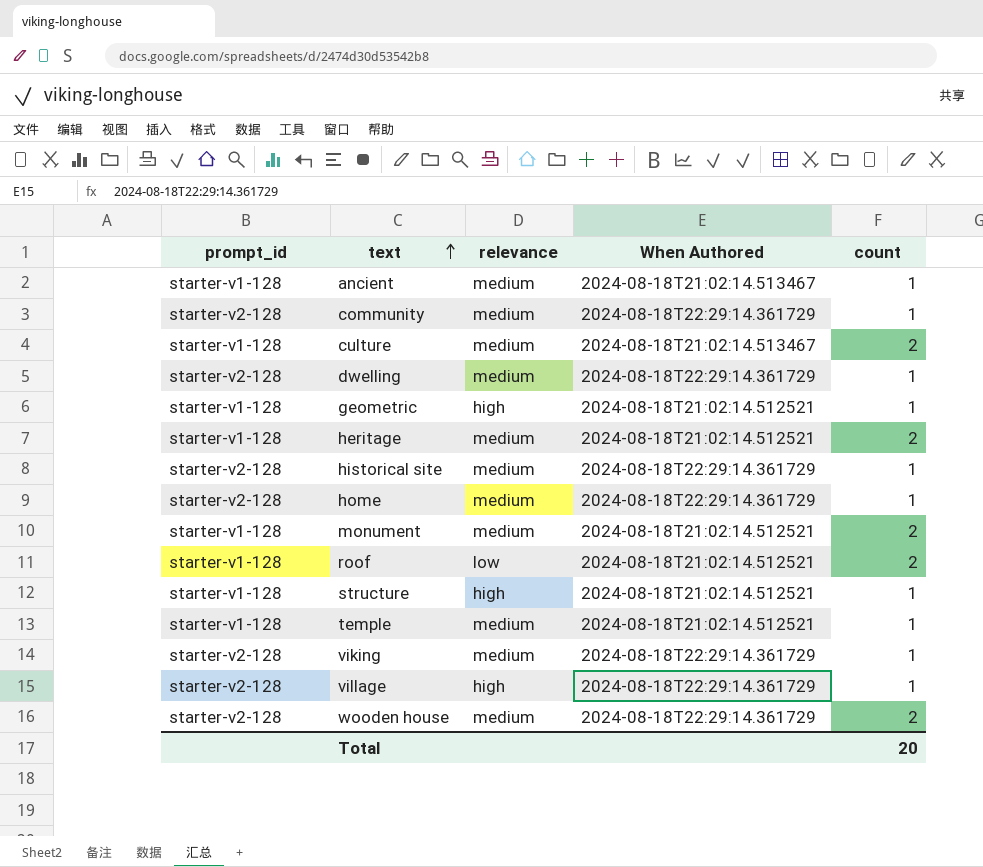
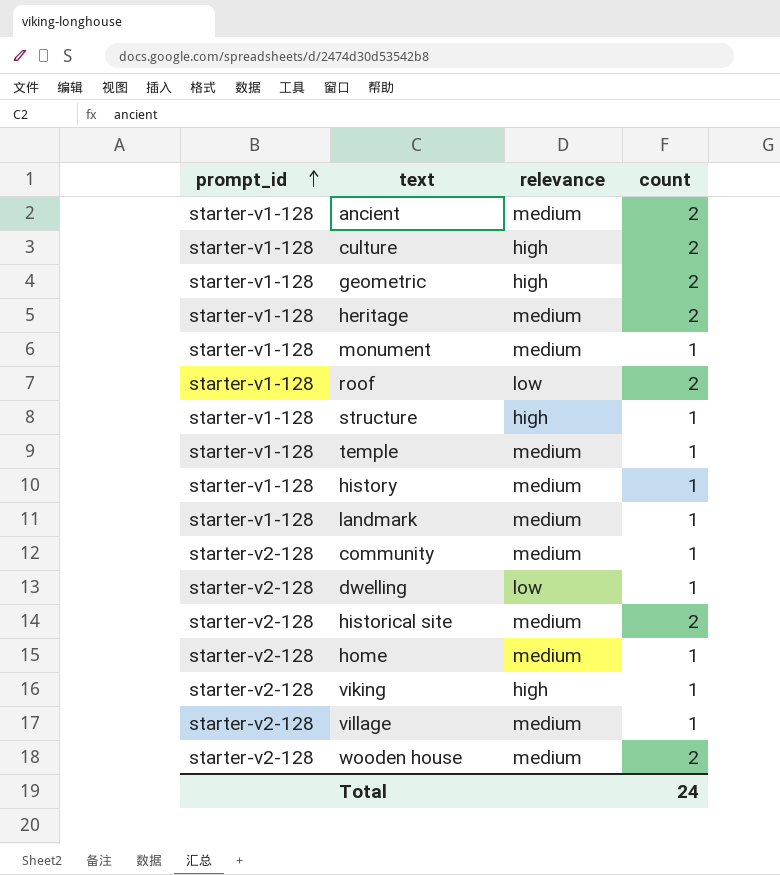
row order: text ascending -> prompt_id ascending
column When Authored | position: 4 -> none
ancient | count: 1 -> 2
culture | relevance: medium -> high
geometric | count: 1 -> 2
monument | count: 2 -> 1
row history: none -> starter-v1-128 | medium | 1
row landmark: none -> starter-v1-128 | medium | 1
dwelling | relevance: medium -> low
historical site | count: 1 -> 2
viking | relevance: medium -> high
village | relevance: high -> medium
Total | count: 20 -> 24

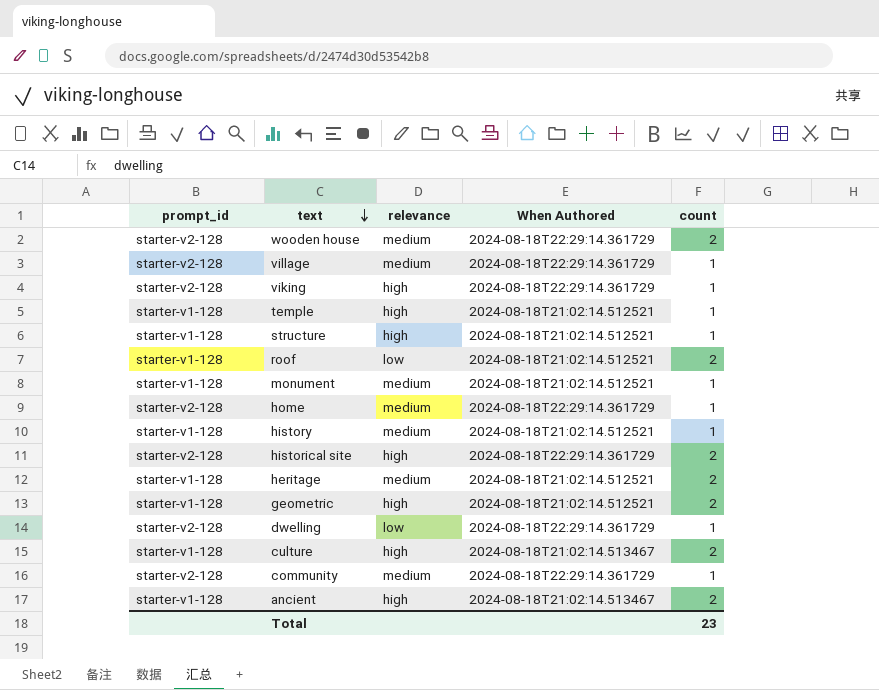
row order: prompt_id ascending -> text descending
column When Authored | position: none -> 4
row landmark: starter-v1-128 | medium | 1 -> none
temple | relevance: medium -> high
historical site | relevance: medium -> high
ancient | relevance: medium -> high
Total | count: 24 -> 23

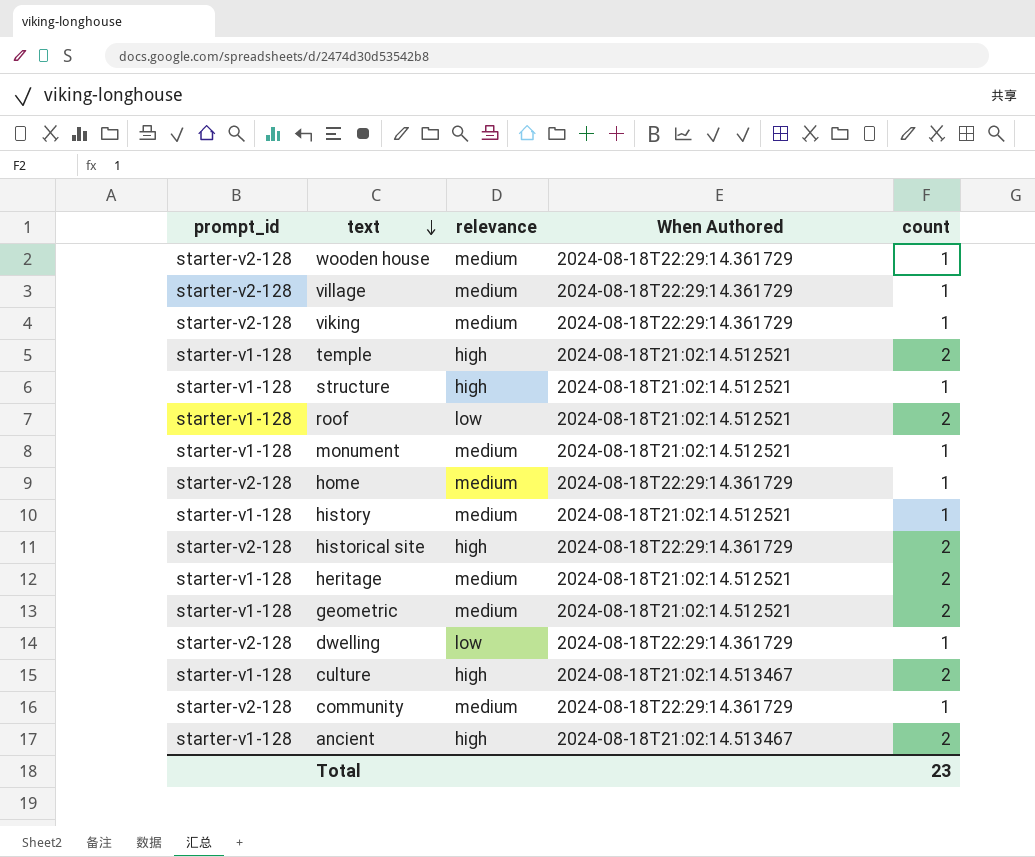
wooden house | count: 2 -> 1
viking | relevance: high -> medium
temple | count: 1 -> 2
geometric | relevance: high -> medium

